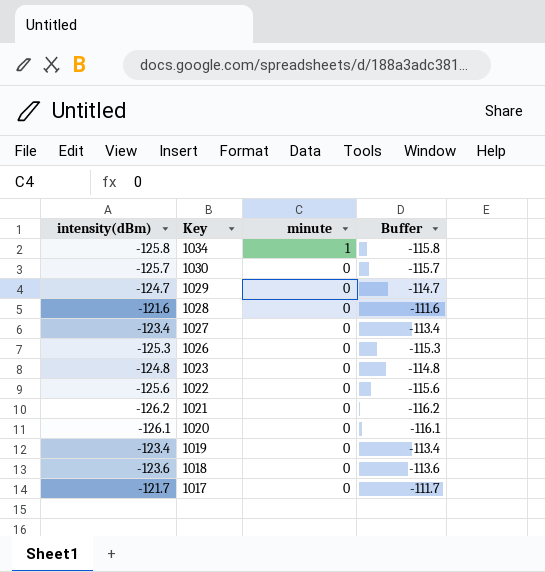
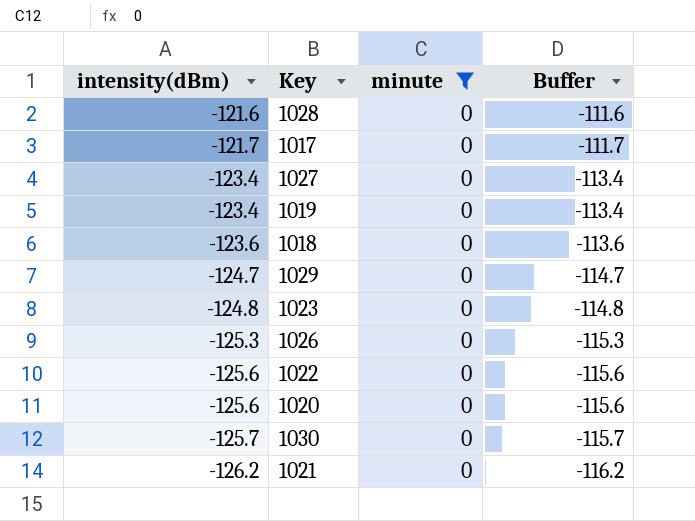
filter: none -> minute = 0
row order: Key descending -> intensity(dBm) descending
1020 | intensity(dBm): -126.1 -> -125.6
1020 | Buffer: -116.1 -> -115.6

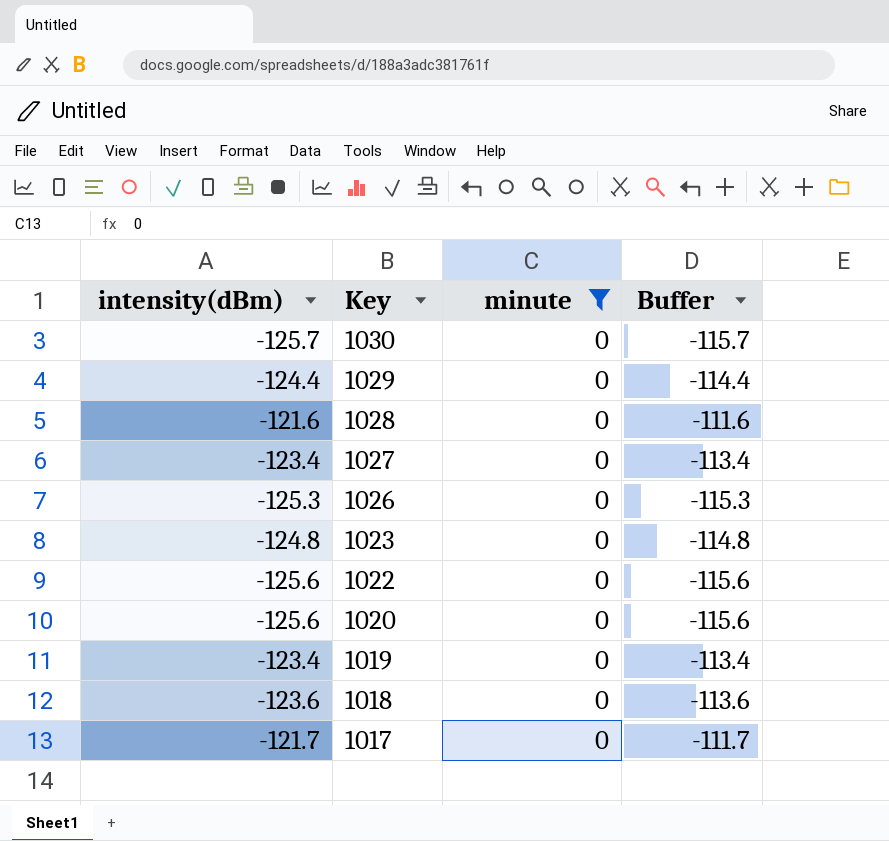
row order: intensity(dBm) descending -> Key descending
row 1021: -126.2 | 0 | -116.2 -> none
1029 | intensity(dBm): -124.7 -> -124.4
1029 | Buffer: -114.7 -> -114.4

